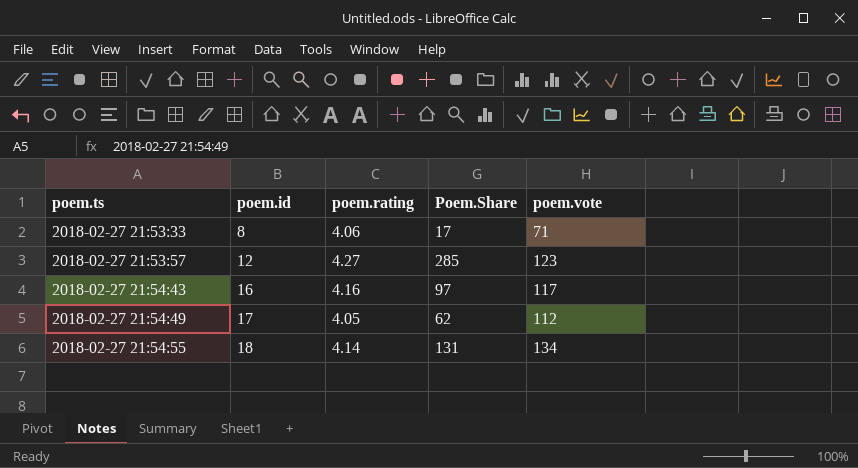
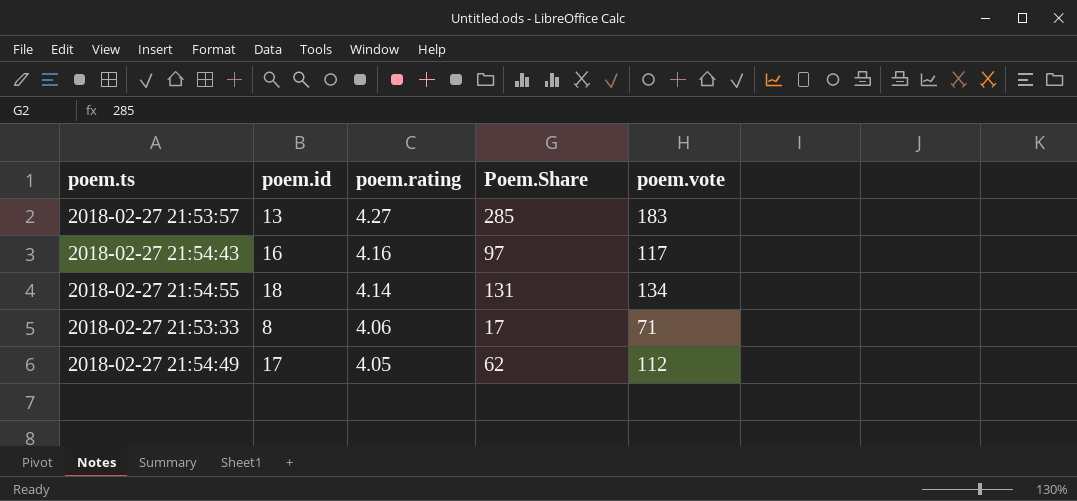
row order: poem.ts ascending -> poem.rating descending
2018-02-27 21:53:57 | poem.id: 12 -> 13
2018-02-27 21:53:57 | poem.vote: 123 -> 183

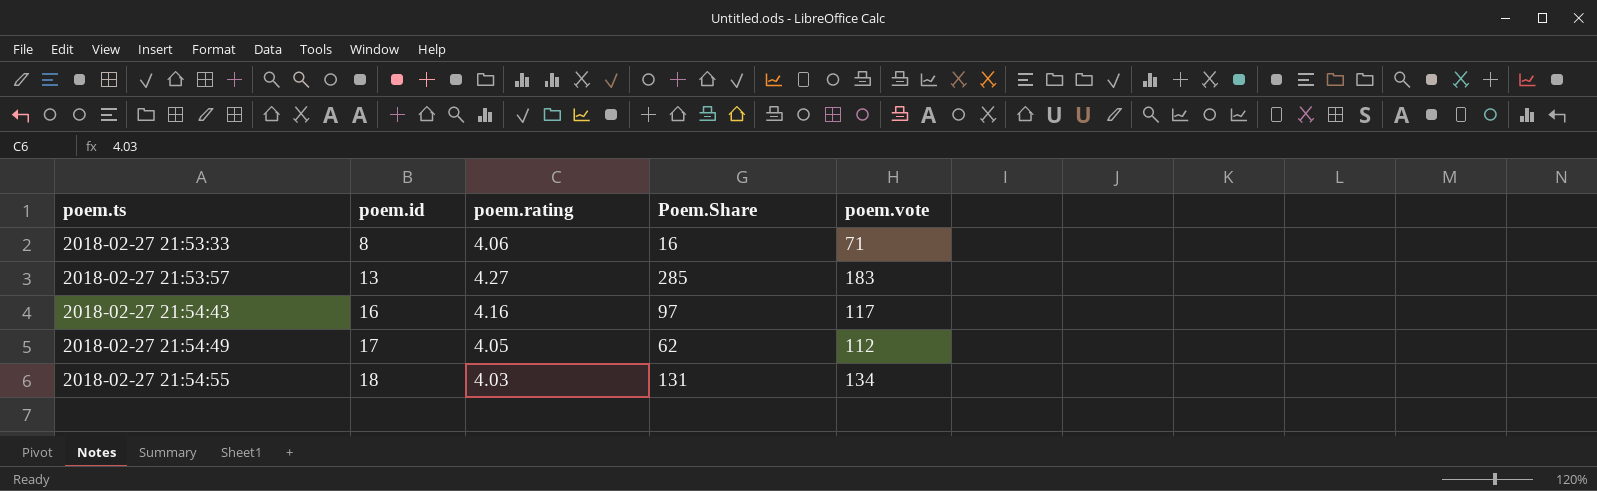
row order: poem.rating descending -> poem.ts ascending
2018-02-27 21:53:33 | Poem.Share: 17 -> 16
2018-02-27 21:54:55 | poem.rating: 4.14 -> 4.03

